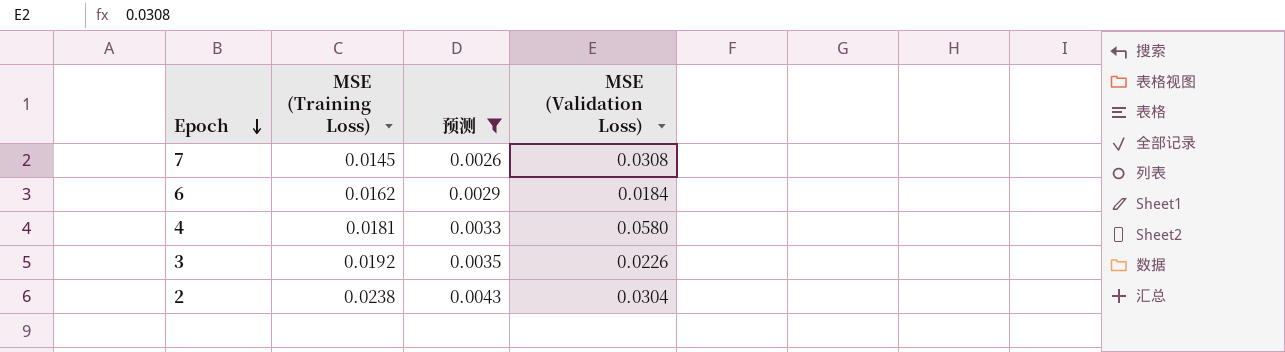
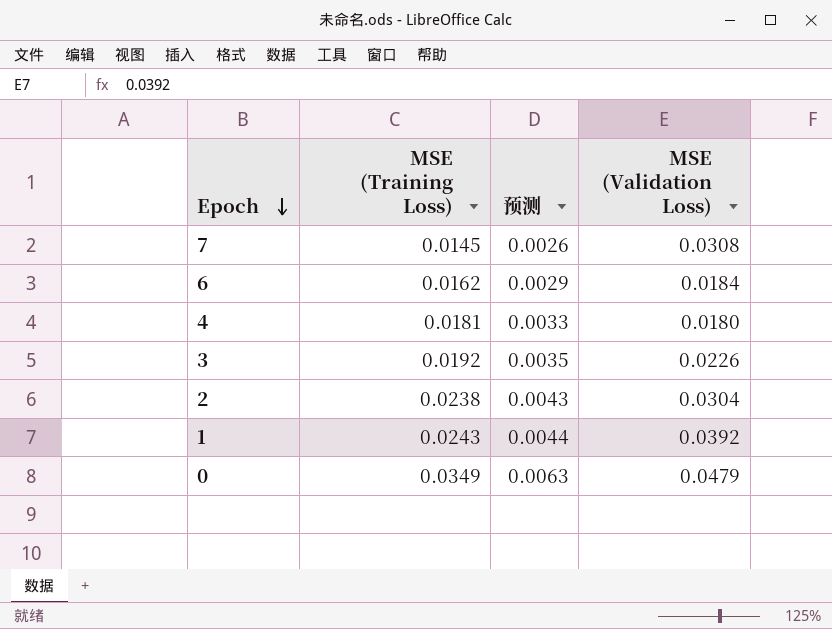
filter: 预测 <= 0.0043 -> none
4 | MSE (Validation Loss): 0.0580 -> 0.0180

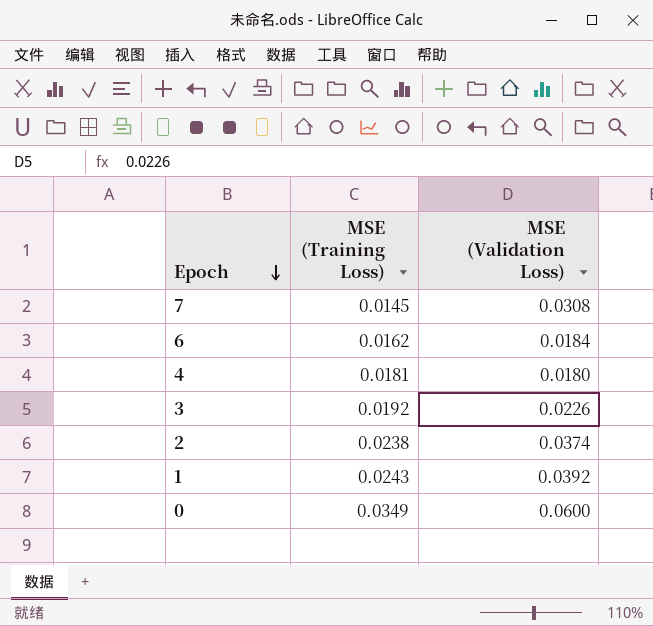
column 预测 | formula: [MSE (Training Loss)] * 0.18 -> none
2 | MSE (Validation Loss): 0.0304 -> 0.0374
0 | MSE (Validation Loss): 0.0479 -> 0.0600

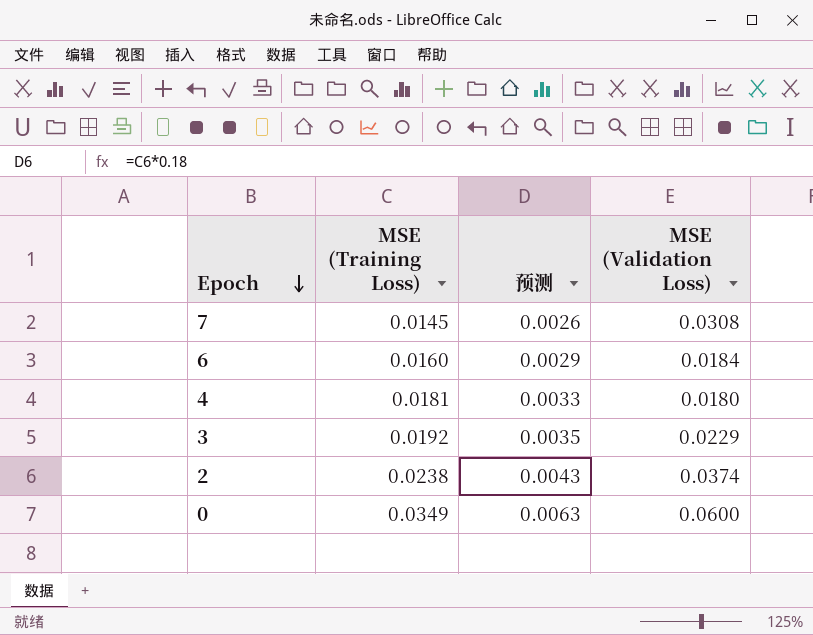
column 预测 | formula: none -> [MSE (Training Loss)] * 0.18
row 1: 0.0243 | 0.0392 -> none
6 | MSE (Training Loss): 0.0162 -> 0.0160
3 | MSE (Validation Loss): 0.0226 -> 0.0229

